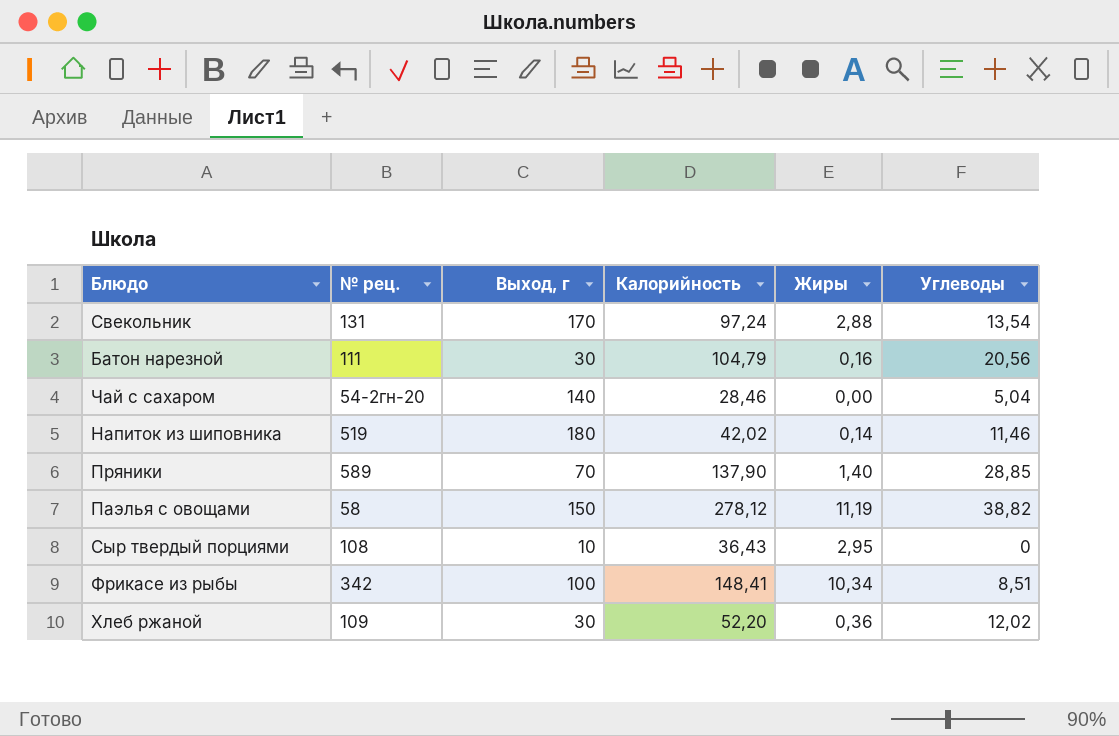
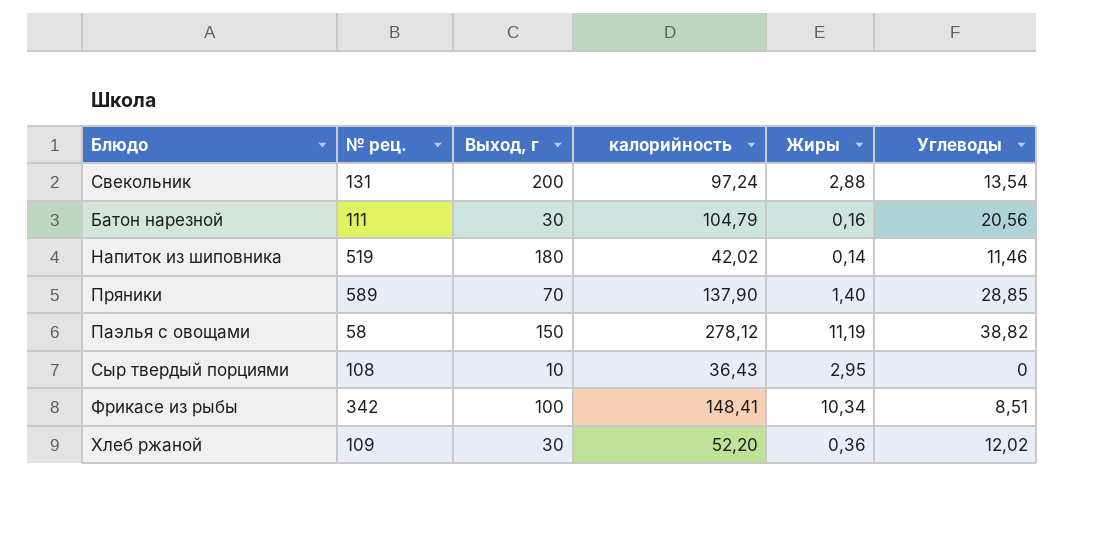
column name: Калорийность -> калорийность
row Чай с сахаром: 54-2гн-20 | 140 | 28,46 | 0,00 | 5,04 -> none
Свекольник | Выход, г: 170 -> 200

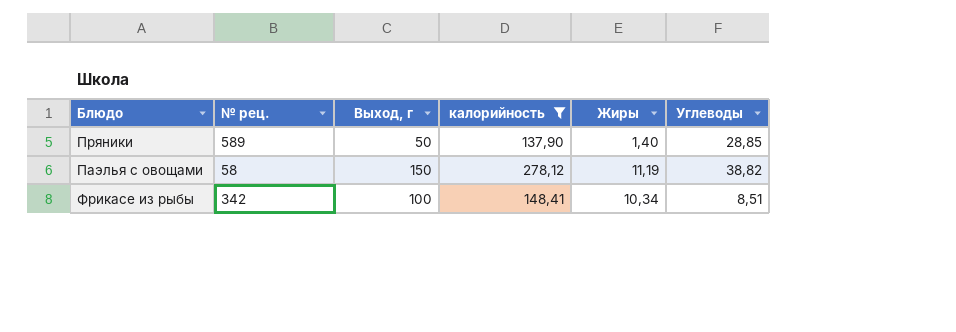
filter: none -> калорийность >= 137,90
Пряники | Выход, г: 70 -> 50

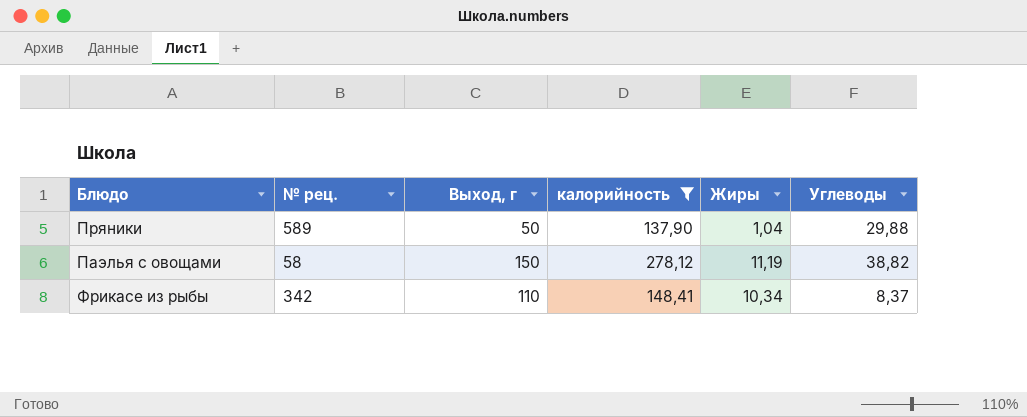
Пряники | Жиры: 1,40 -> 1,04
Пряники | Углеводы: 28,85 -> 29,88
Фрикасе из рыбы | Выход, г: 100 -> 110
Фрикасе из рыбы | Углеводы: 8,51 -> 8,37

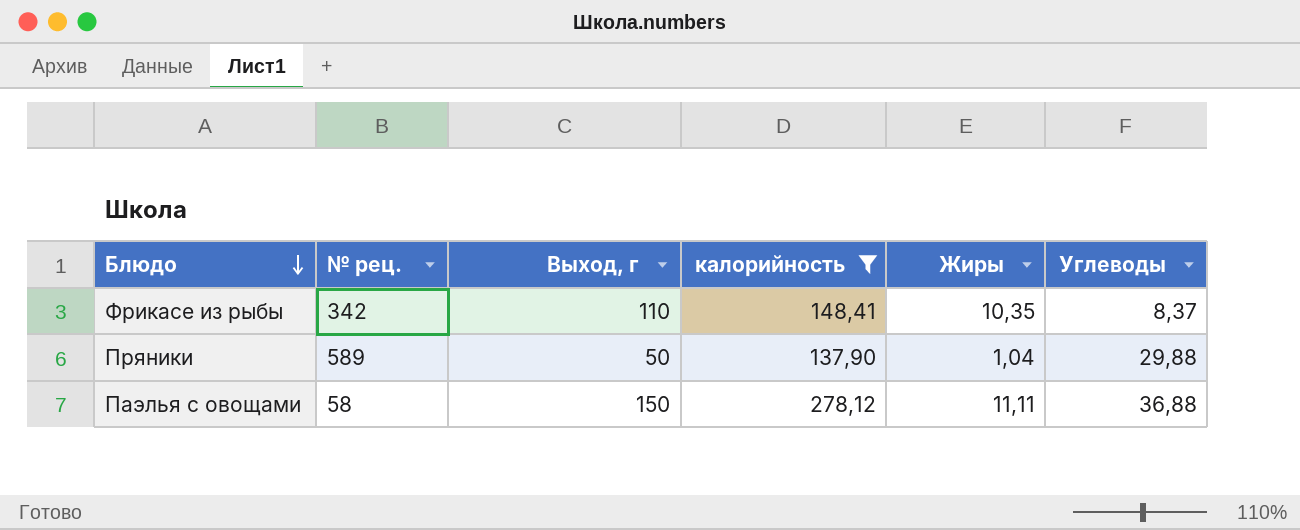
row order: none -> Блюдо descending
Фрикасе из рыбы | Жиры: 10,34 -> 10,35
Паэлья с овощами | Жиры: 11,19 -> 11,11
Паэлья с овощами | Углеводы: 38,82 -> 36,88

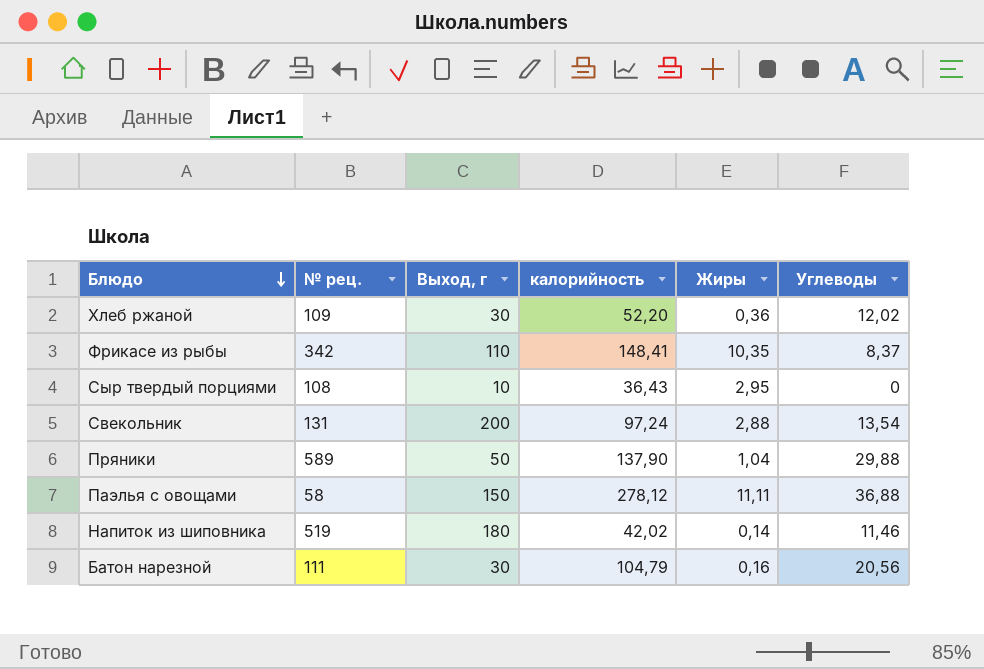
filter: калорийность >= 137,90 -> none

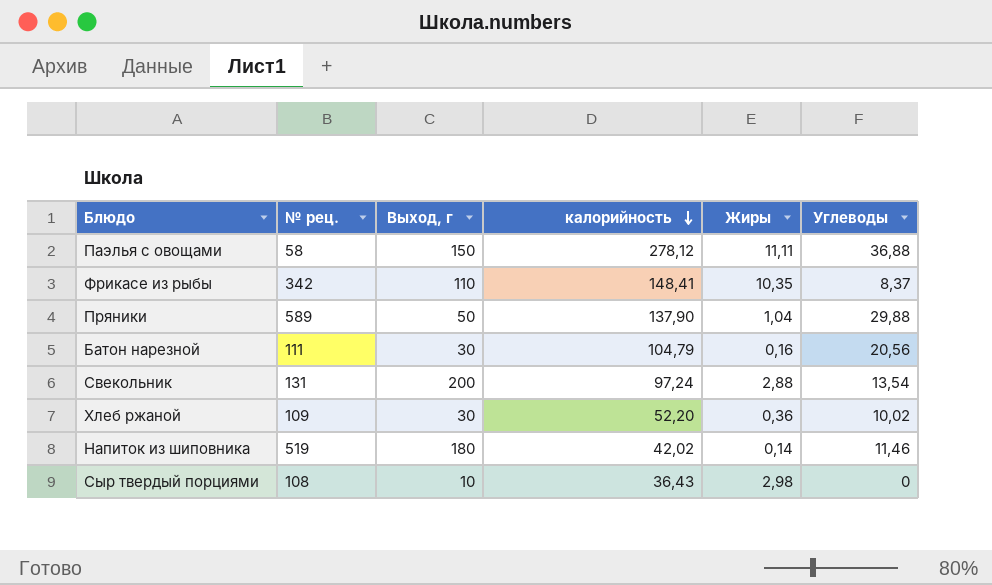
row order: Блюдо descending -> калорийность descending
Хлеб ржаной | Углеводы: 12,02 -> 10,02
Сыр твердый порциями | Жиры: 2,95 -> 2,98

